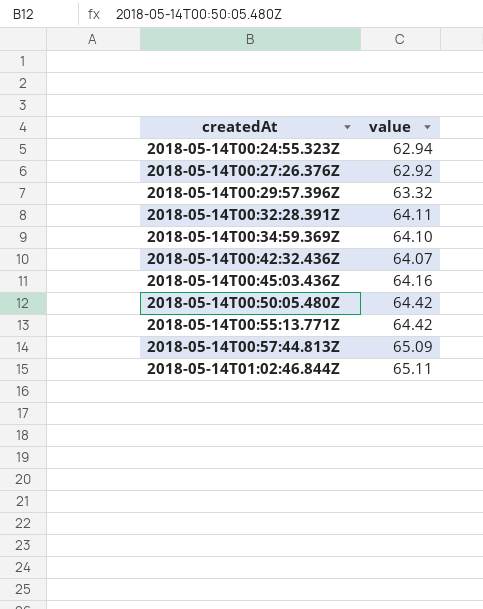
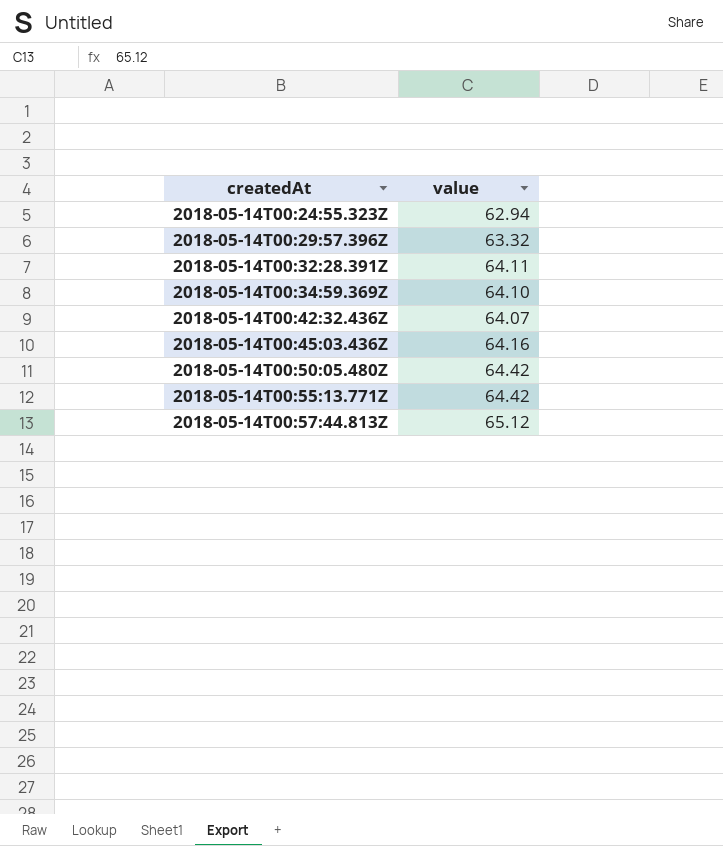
row 2018-05-14T00:27:26.376Z: 62.92 -> none
row 2018-05-14T01:02:46.844Z: 65.11 -> none
2018-05-14T00:57:44.813Z | value: 65.09 -> 65.12

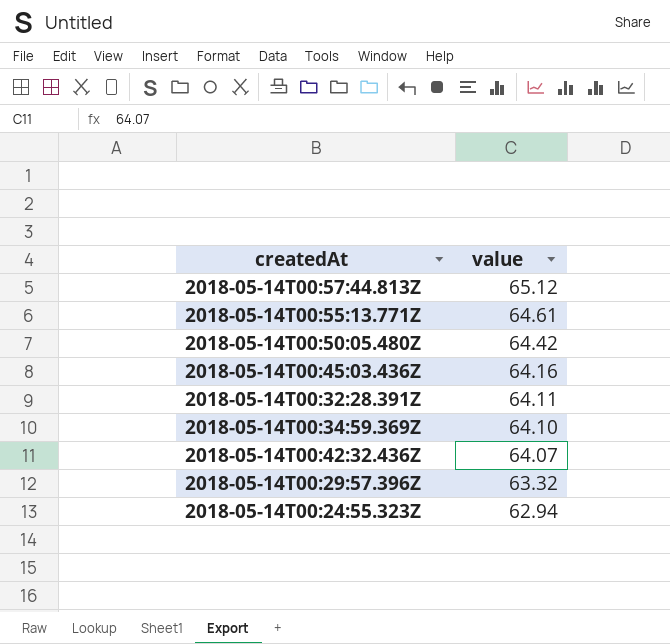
row order: createdAt ascending -> value descending
2018-05-14T00:55:13.771Z | value: 64.42 -> 64.61

